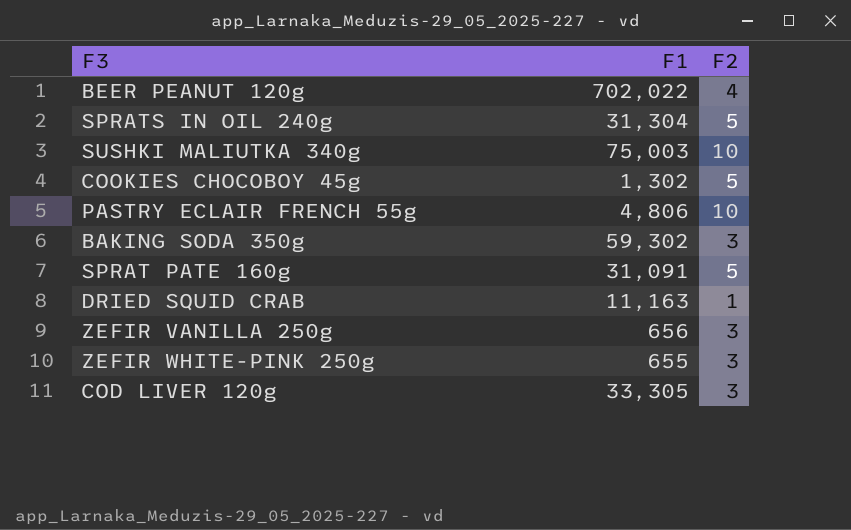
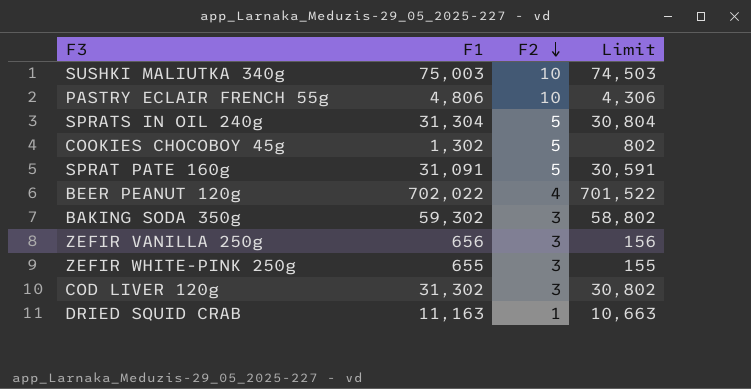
row order: none -> F2 descending
column Limit | formula: none -> [F1] - 500
COD LIVER 120g | F1: 33,305 -> 31,302

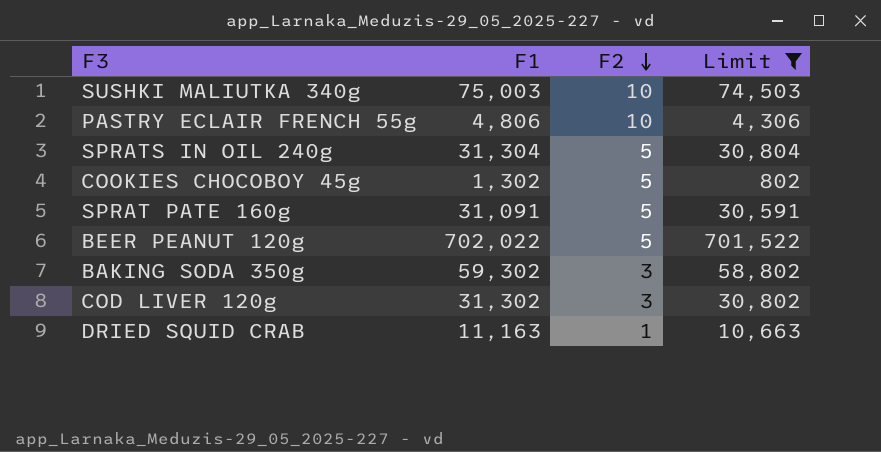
filter: none -> Limit >= 802
BEER PEANUT 120g | F2: 4 -> 5

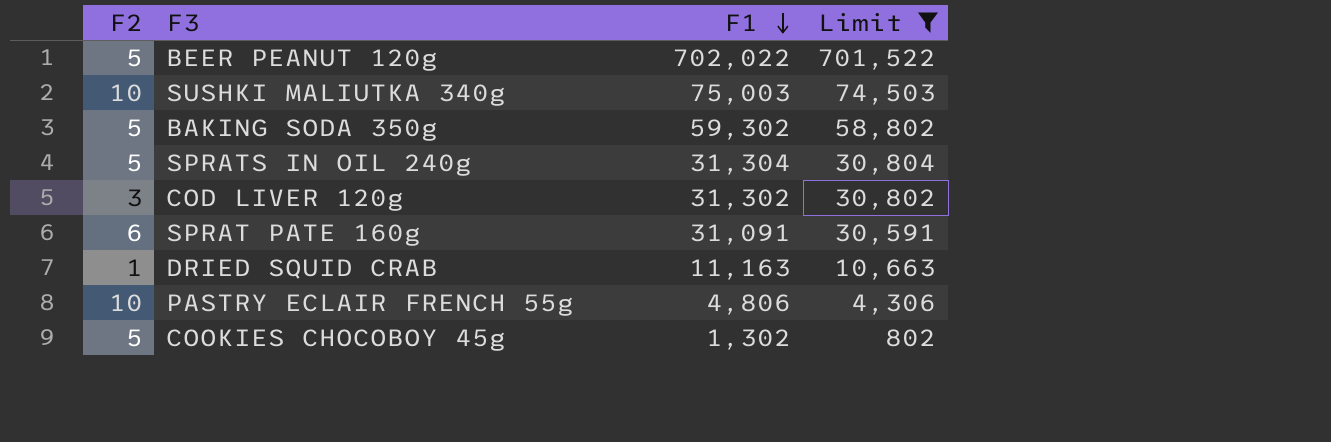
row order: F2 descending -> F1 descending
column F2 | position: 3 -> 1
BAKING SODA 350g | F2: 3 -> 5
SPRAT PATE 160g | F2: 5 -> 6

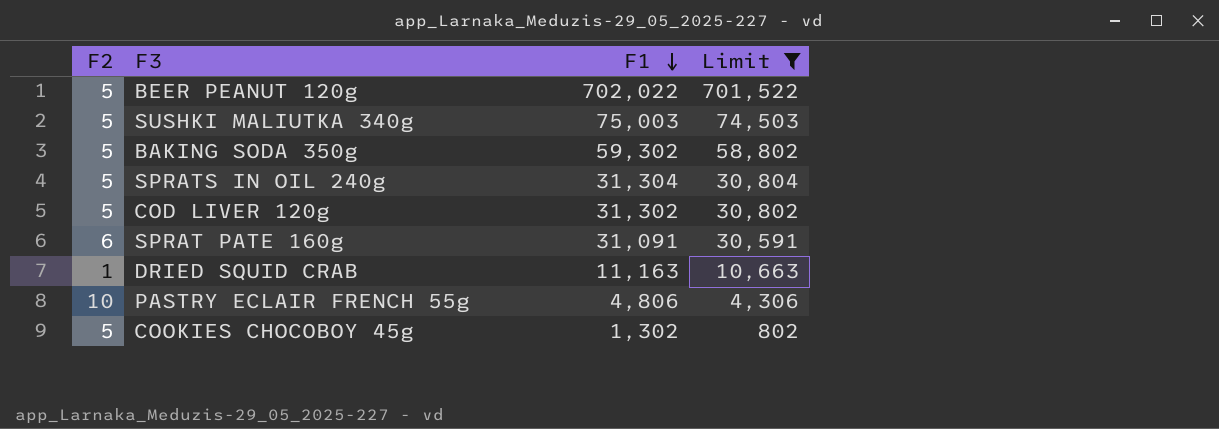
SUSHKI MALIUTKA 340g | F2: 10 -> 5
COD LIVER 120g | F2: 3 -> 5

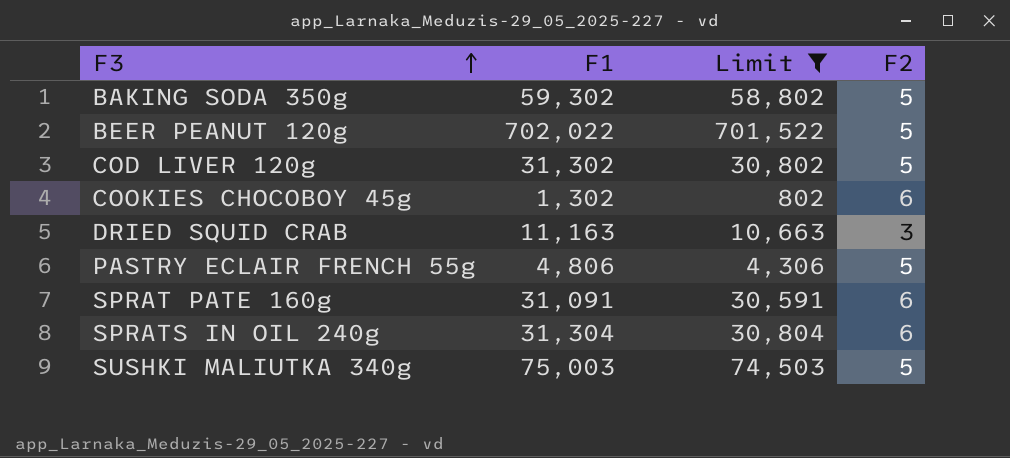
row order: F1 descending -> F3 ascending
column F2 | position: 1 -> 4
COOKIES CHOCOBOY 45g | F2: 5 -> 6
DRIED SQUID CRAB | F2: 1 -> 3
PASTRY ECLAIR FRENCH 55g | F2: 10 -> 5
SPRATS IN OIL 240g | F2: 5 -> 6

